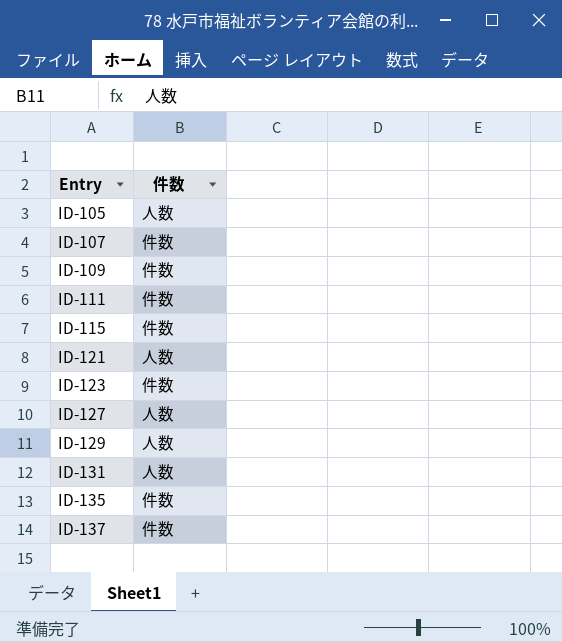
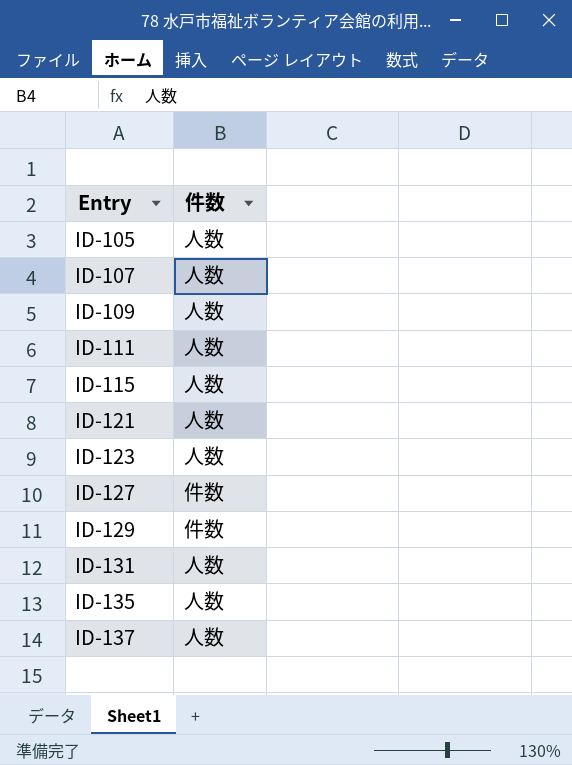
ID-107 | 件数: 件数 -> 人数
ID-109 | 件数: 件数 -> 人数
ID-111 | 件数: 件数 -> 人数
ID-115 | 件数: 件数 -> 人数
ID-123 | 件数: 件数 -> 人数
ID-127 | 件数: 人数 -> 件数
ID-129 | 件数: 人数 -> 件数
ID-135 | 件数: 件数 -> 人数
ID-137 | 件数: 件数 -> 人数

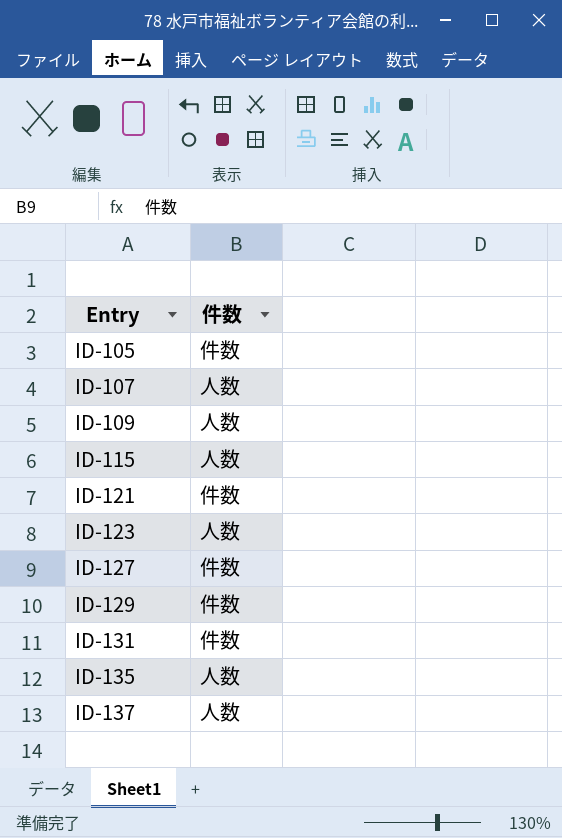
row ID-111: 人数 -> none
ID-105 | 件数: 人数 -> 件数
ID-121 | 件数: 人数 -> 件数
ID-131 | 件数: 人数 -> 件数

